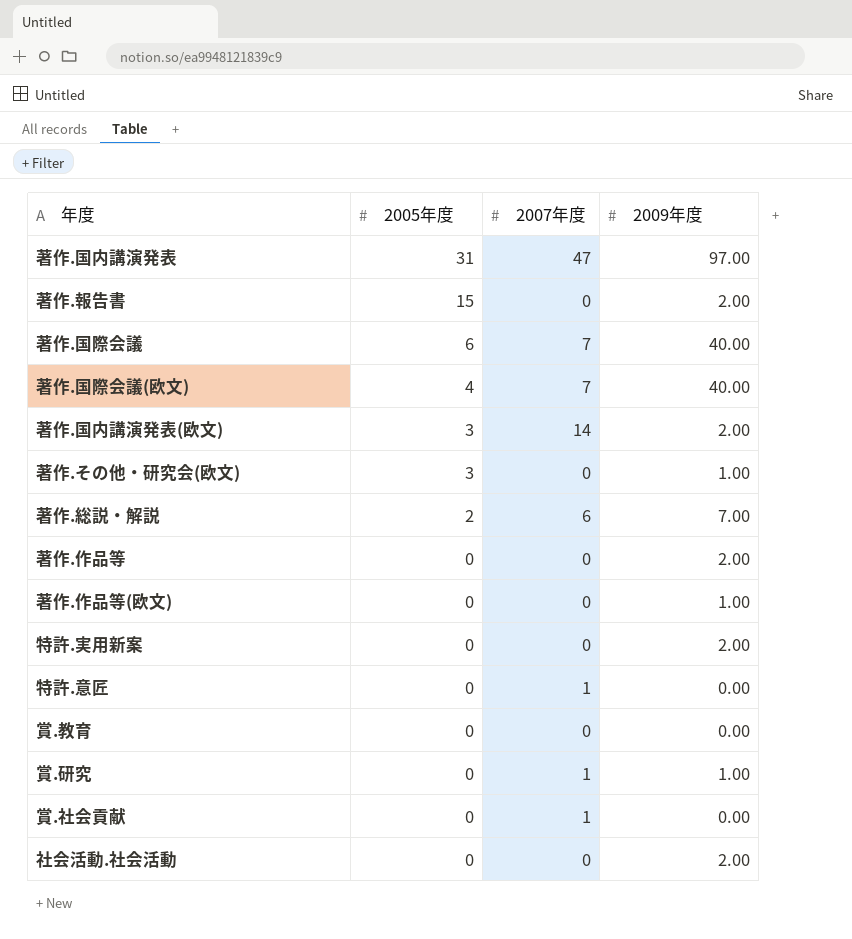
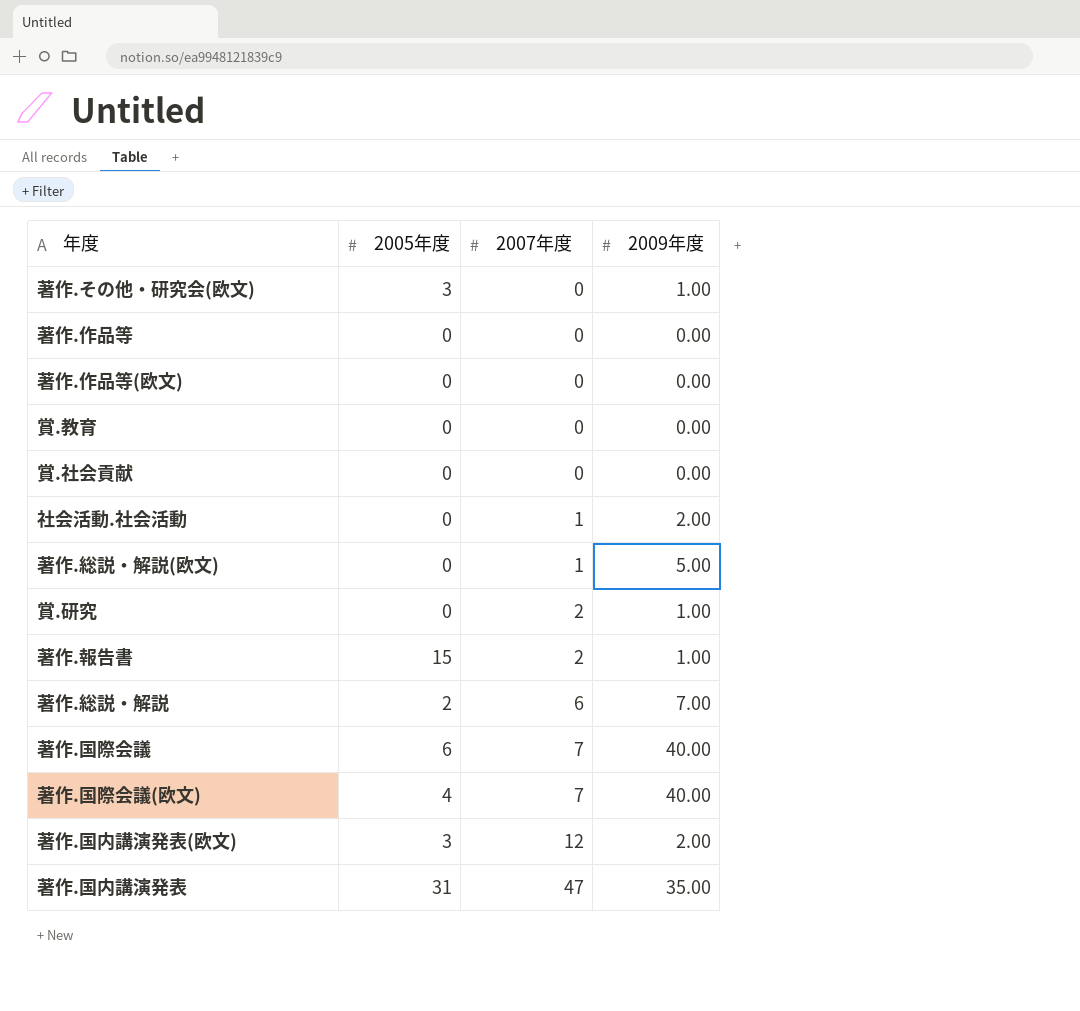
row order: 2005年度 descending -> 2007年度 ascending
row 特許.実用新案: 0 | 0 | 2.00 -> none
row 特許.意匠: 0 | 1 | 0.00 -> none
著作.作品等 | 2009年度: 2.00 -> 0.00
著作.作品等(欧文) | 2009年度: 1.00 -> 0.00
賞.社会貢献 | 2007年度: 1 -> 0
社会活動.社会活動 | 2007年度: 0 -> 1
row 著作.総説・解説(欧文): none -> 0 | 1 | 5.00
賞.研究 | 2007年度: 1 -> 2
著作.報告書 | 2007年度: 0 -> 2
著作.報告書 | 2009年度: 2.00 -> 1.00
著作.国内講演発表(欧文) | 2007年度: 14 -> 12
著作.国内講演発表 | 2009年度: 97.00 -> 35.00

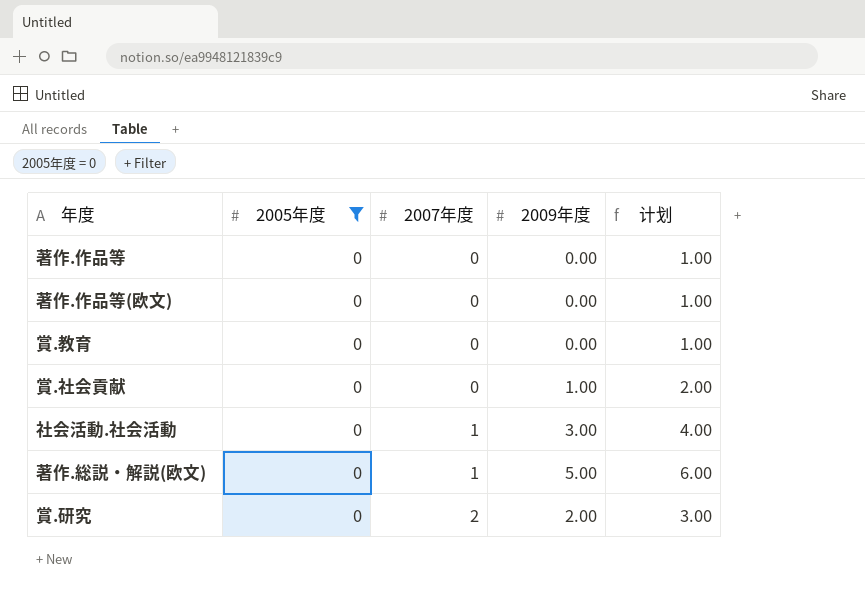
filter: none -> 2005年度 = 0
column 计划 | formula: none -> [2009年度] + 1
賞.社会貢献 | 2009年度: 0.00 -> 1.00
社会活動.社会活動 | 2009年度: 2.00 -> 3.00
賞.研究 | 2009年度: 1.00 -> 2.00

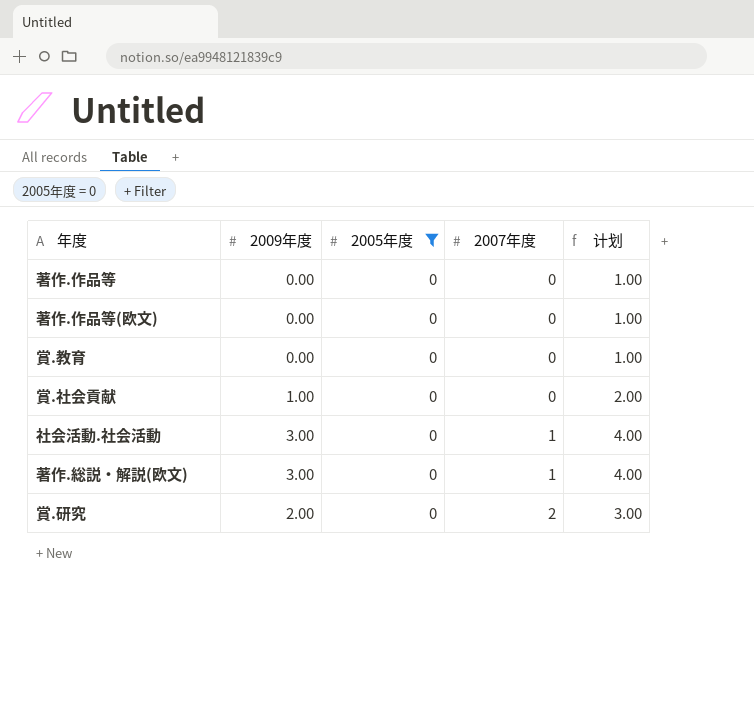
column 2009年度 | position: 4 -> 2
著作.総説・解説(欧文) | 2009年度: 5.00 -> 3.00
著作.総説・解説(欧文) | 计划: 6.00 -> 4.00

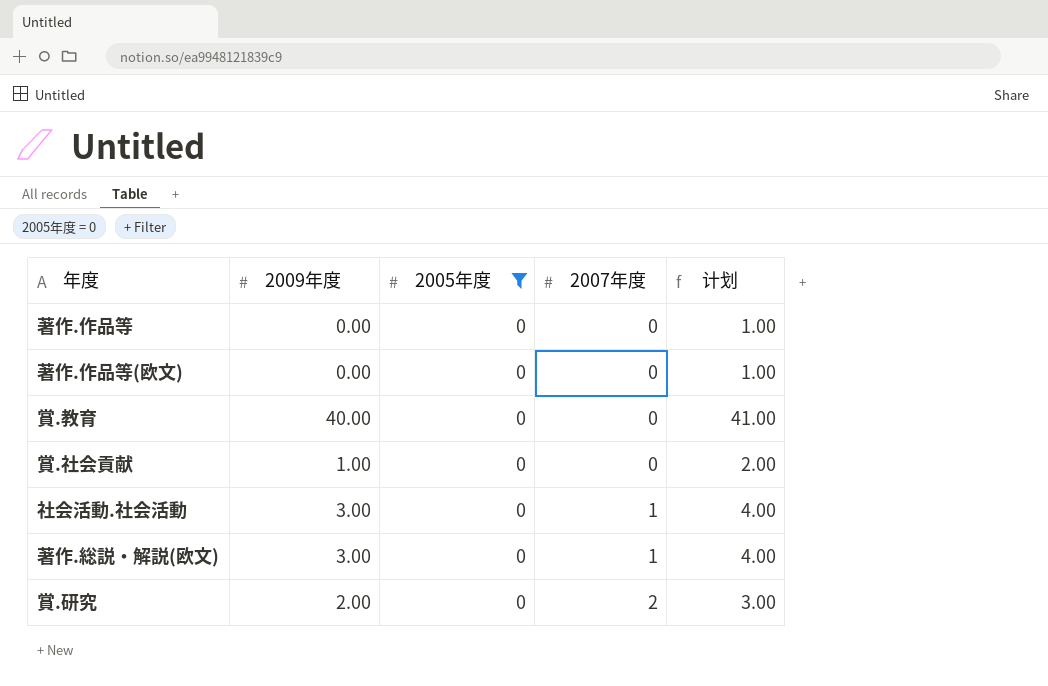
賞.教育 | 2009年度: 0.00 -> 40.00
賞.教育 | 计划: 1.00 -> 41.00

